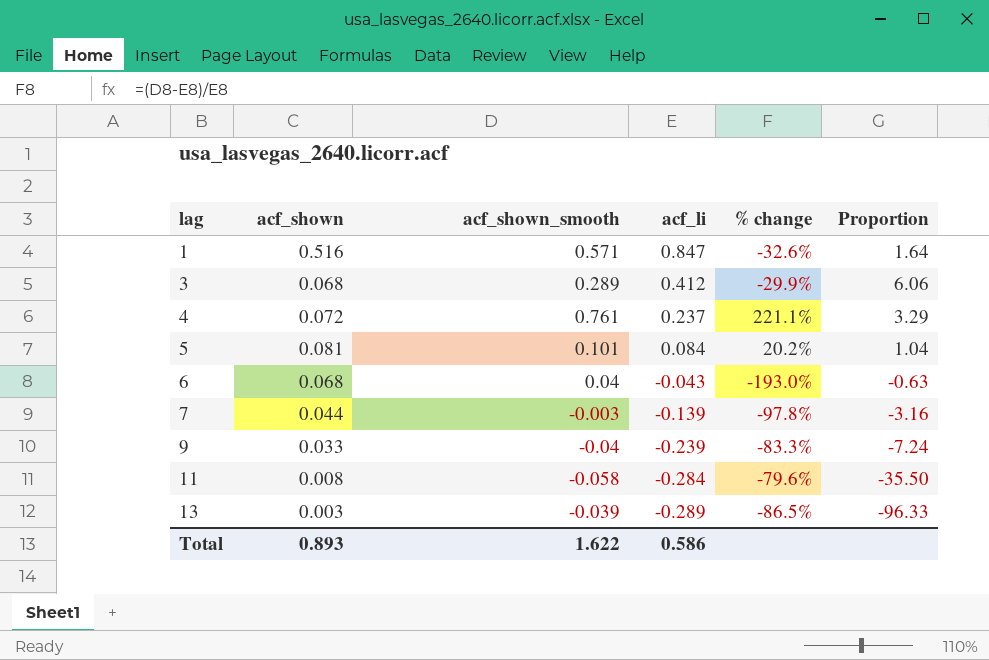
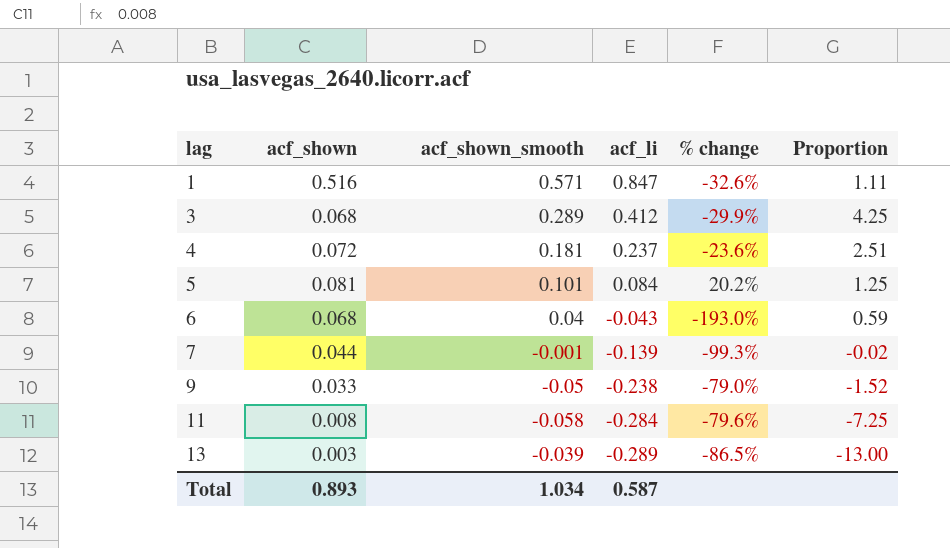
column Proportion | formula: [acf_li] / [acf_shown] -> [acf_shown_smooth] / [acf_shown]
4 | acf_shown_smooth: 0.761 -> 0.181
4 | % change: 221.1% -> -23.6%
7 | acf_shown_smooth: -0.003 -> -0.001
7 | % change: -97.8% -> -99.3%
9 | acf_shown_smooth: -0.04 -> -0.05
9 | acf_li: -0.239 -> -0.238
9 | % change: -83.3% -> -79.0%
Total | acf_shown_smooth: 1.622 -> 1.034
Total | acf_li: 0.586 -> 0.587

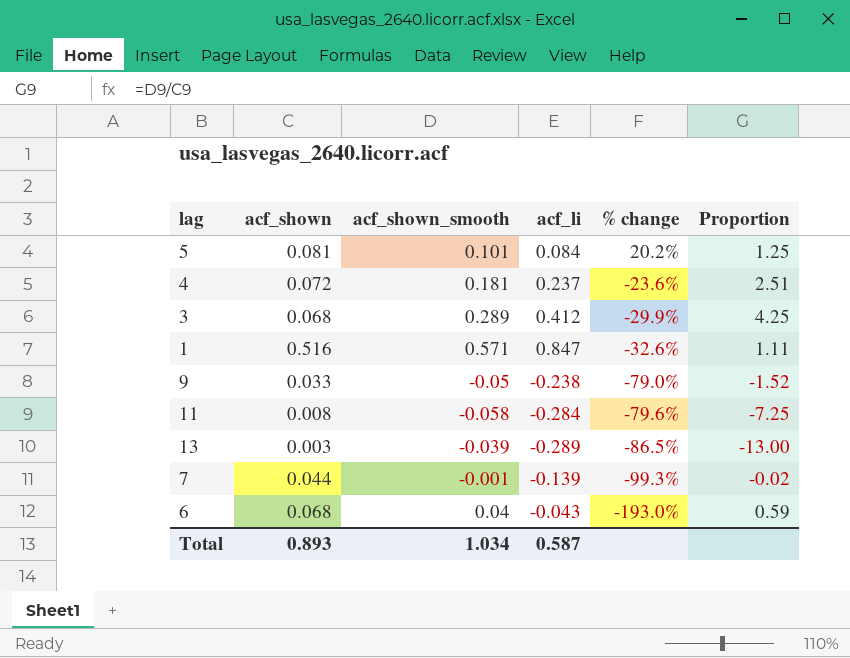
row order: lag ascending -> % change descending

